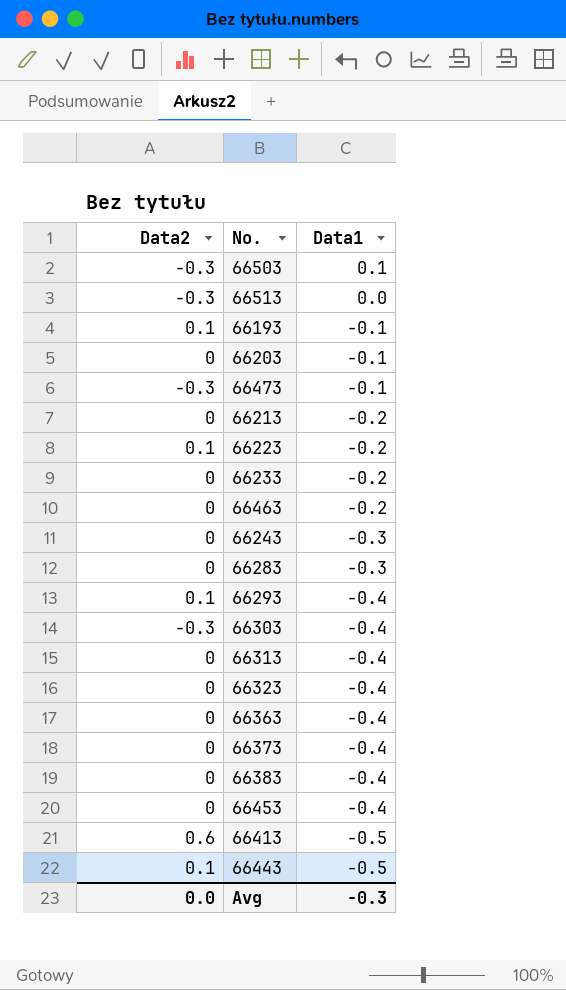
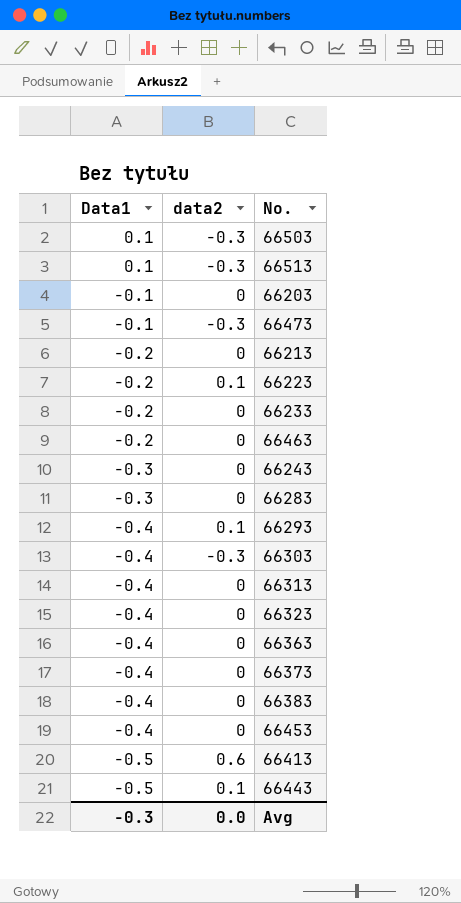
column Data1 | position: 3 -> 1
column name: Data2 -> data2
row 66193: 0.1 | -0.1 -> none
66513 | Data1: 0.0 -> 0.1

